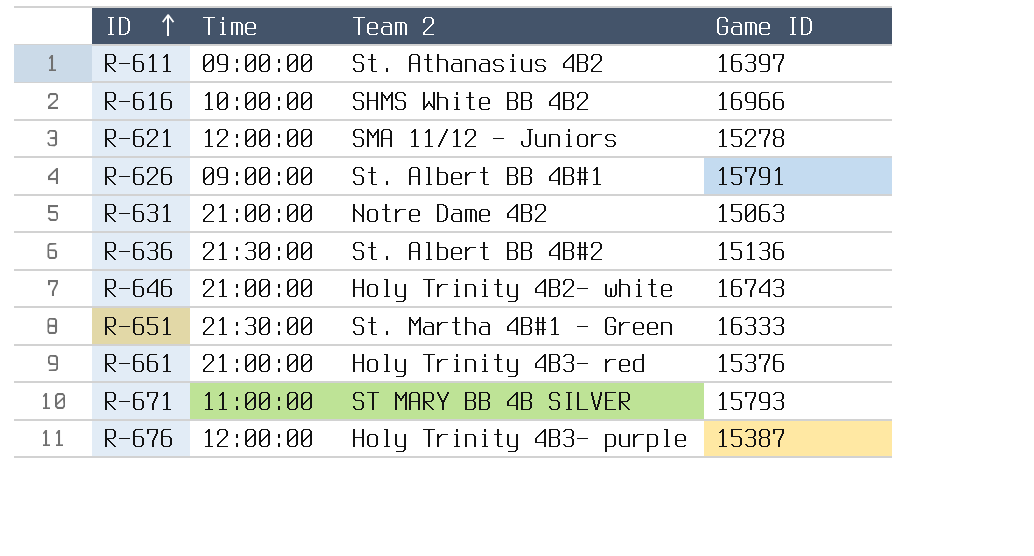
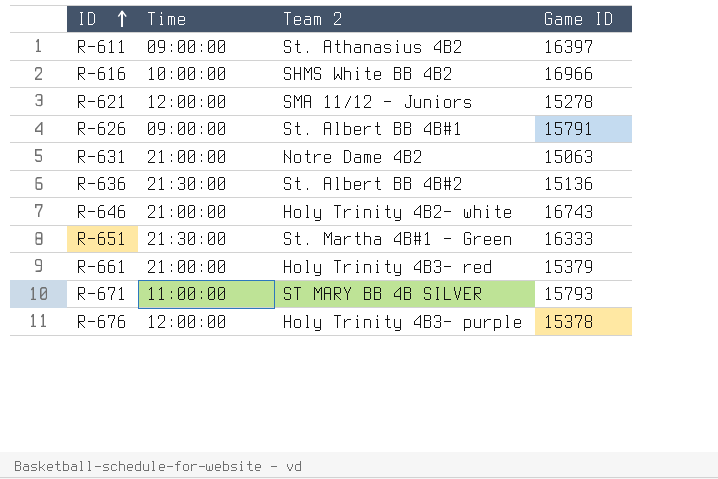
R-661 | Game ID: 15376 -> 15379
R-676 | Game ID: 15387 -> 15378

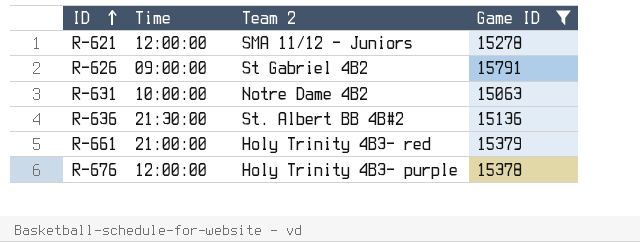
filter: none -> Game ID <= 15791
R-626 | Team 2: St. Albert BB 4B#1 -> St Gabriel 4B2
R-631 | Time: 21:00:00 -> 10:00:00

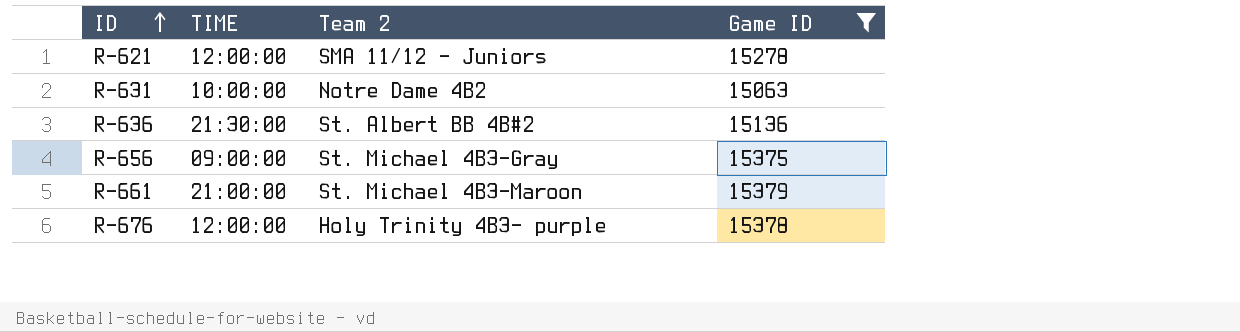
column name: Time -> TIME
row R-626: 09:00:00 | St Gabriel 4B2 | 15791 -> none
row R-656: none -> 09:00:00 | St. Michael 4B3-Gray | 15375
R-661 | Team 2: Holy Trinity 4B3- red -> St. Michael 4B3-Maroon

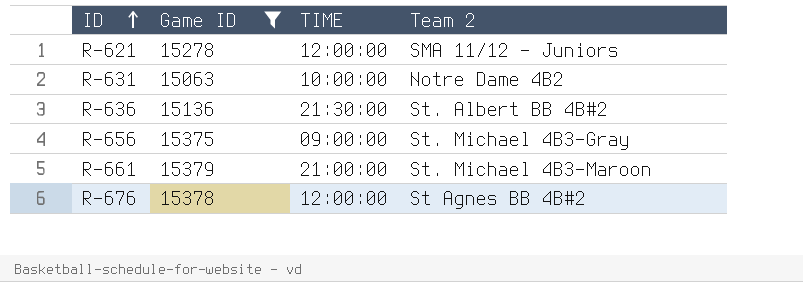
column Game ID | position: 4 -> 2
R-676 | Team 2: Holy Trinity 4B3- purple -> St Agnes BB 4B#2

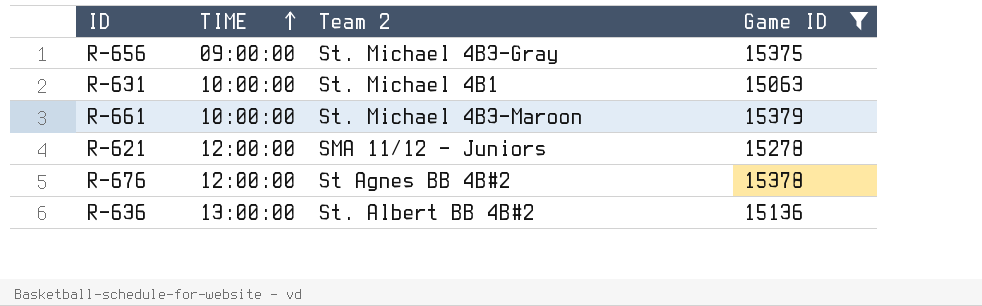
row order: ID ascending -> TIME ascending
column Game ID | position: 2 -> 4
R-631 | Team 2: Notre Dame 4B2 -> St. Michael 4B1
R-661 | TIME: 21:00:00 -> 10:00:00
R-636 | TIME: 21:30:00 -> 13:00:00

